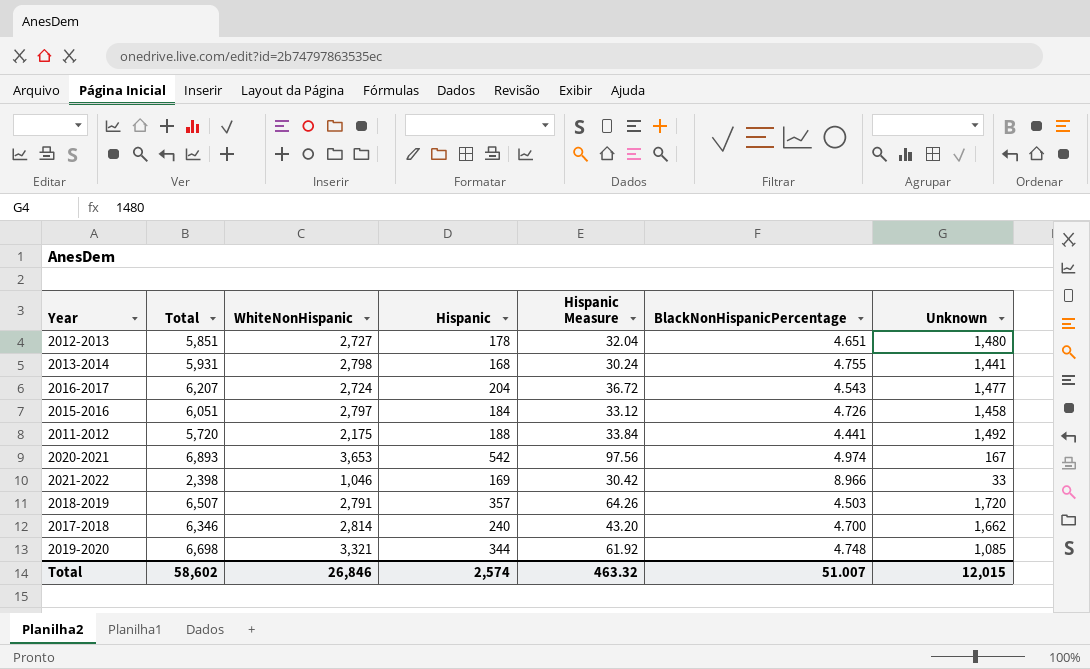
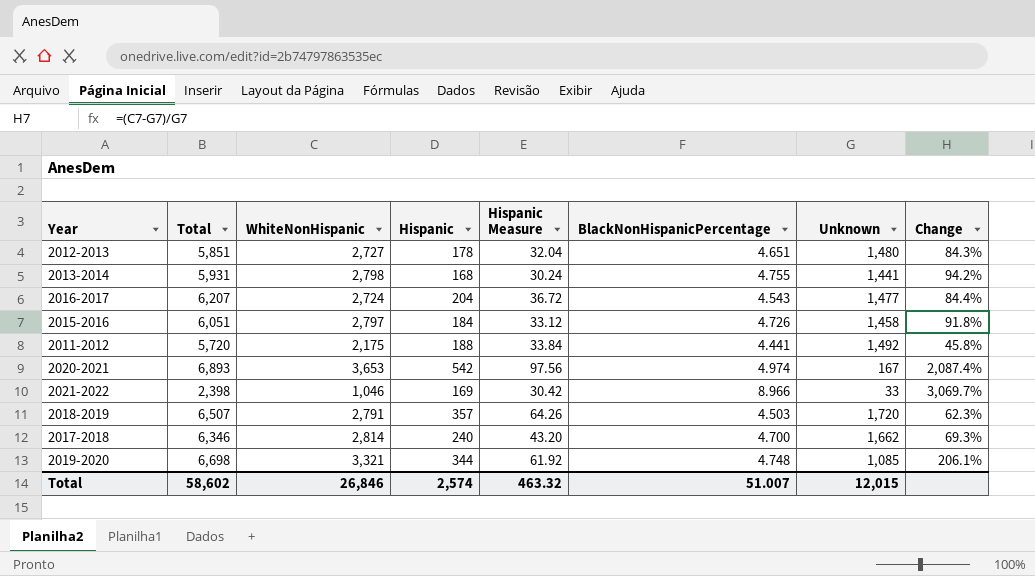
column Change | formula: none -> ([WhiteNonHispanic] - [Unknown]) / [Unknown]

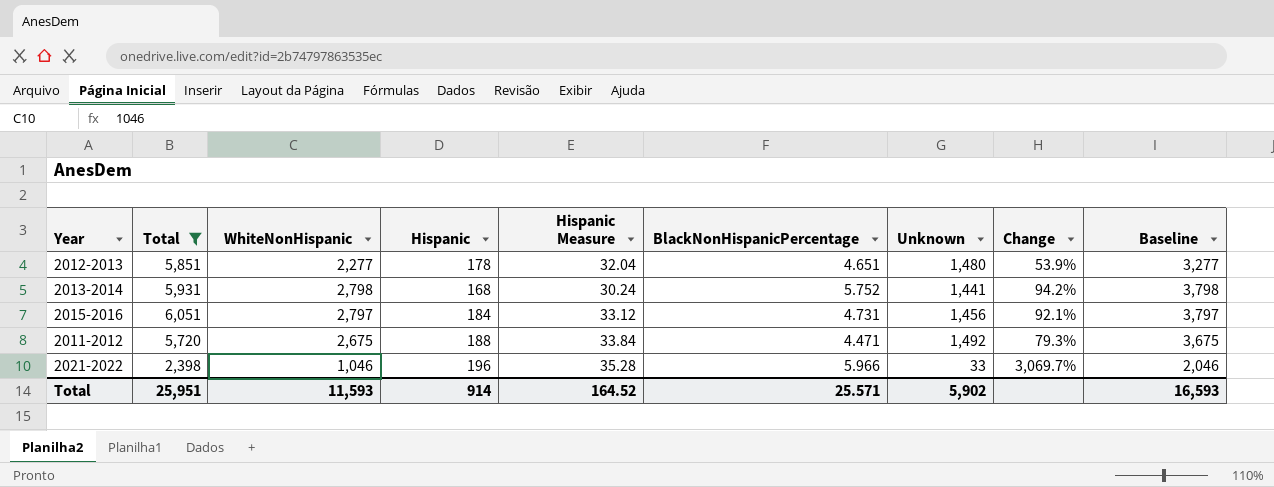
filter: none -> Total <= 6,051
column Baseline | formula: none -> [WhiteNonHispanic] + 1000
2012-2013 | WhiteNonHispanic: 2,727 -> 2,277
2012-2013 | Change: 84.3% -> 53.9%
2013-2014 | BlackNonHispanicPercentage: 4.755 -> 5.752
2015-2016 | BlackNonHispanicPercentage: 4.726 -> 4.731
2015-2016 | Unknown: 1,458 -> 1,456
2015-2016 | Change: 91.8% -> 92.1%
2011-2012 | WhiteNonHispanic: 2,175 -> 2,675
2011-2012 | BlackNonHispanicPercentage: 4.441 -> 4.471
2011-2012 | Change: 45.8% -> 79.3%
2021-2022 | Hispanic: 169 -> 196
2021-2022 | Hispanic Measure: 30.42 -> 35.28
2021-2022 | BlackNonHispanicPercentage: 8.966 -> 5.966
Total | Total: 58,602 -> 25,951
Total | WhiteNonHispanic: 26,846 -> 11,593
Total | Hispanic: 2,574 -> 914
Total | Hispanic Measure: 463.32 -> 164.52
Total | BlackNonHispanicPercentage: 51.007 -> 25.571
Total | Unknown: 12,015 -> 5,902

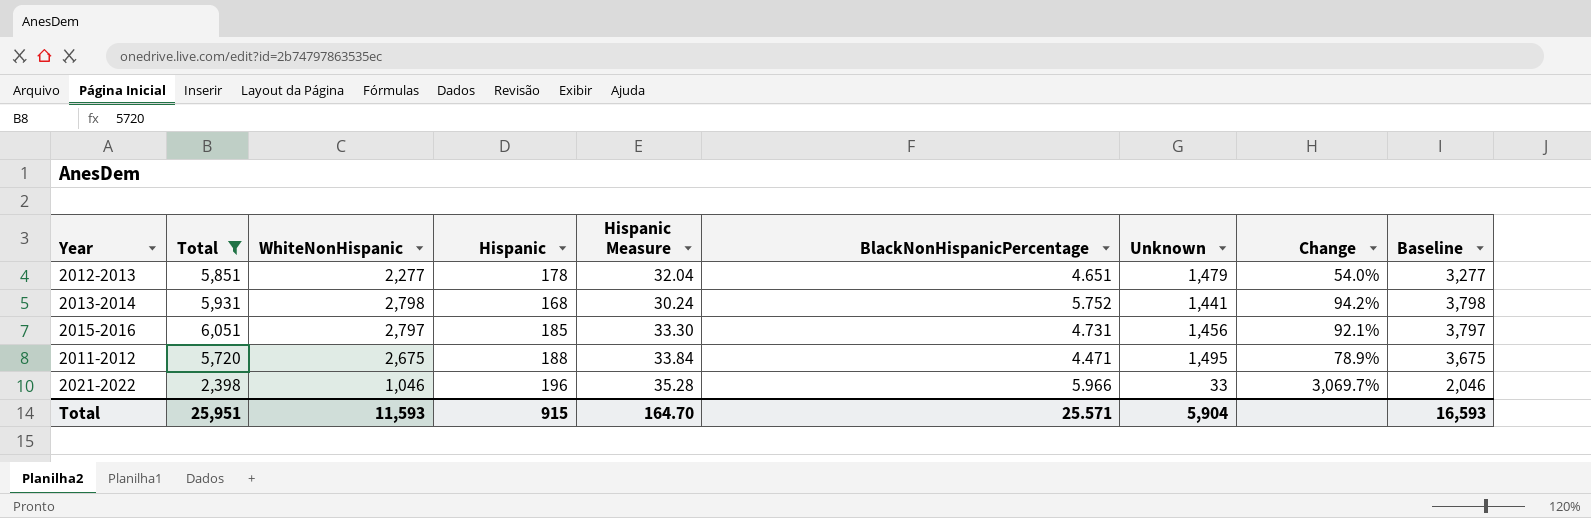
2012-2013 | Unknown: 1,480 -> 1,479
2012-2013 | Change: 53.9% -> 54.0%
2015-2016 | Hispanic: 184 -> 185
2015-2016 | Hispanic Measure: 33.12 -> 33.30
2011-2012 | Unknown: 1,492 -> 1,495
2011-2012 | Change: 79.3% -> 78.9%
Total | Hispanic: 914 -> 915
Total | Hispanic Measure: 164.52 -> 164.70
Total | Unknown: 5,902 -> 5,904

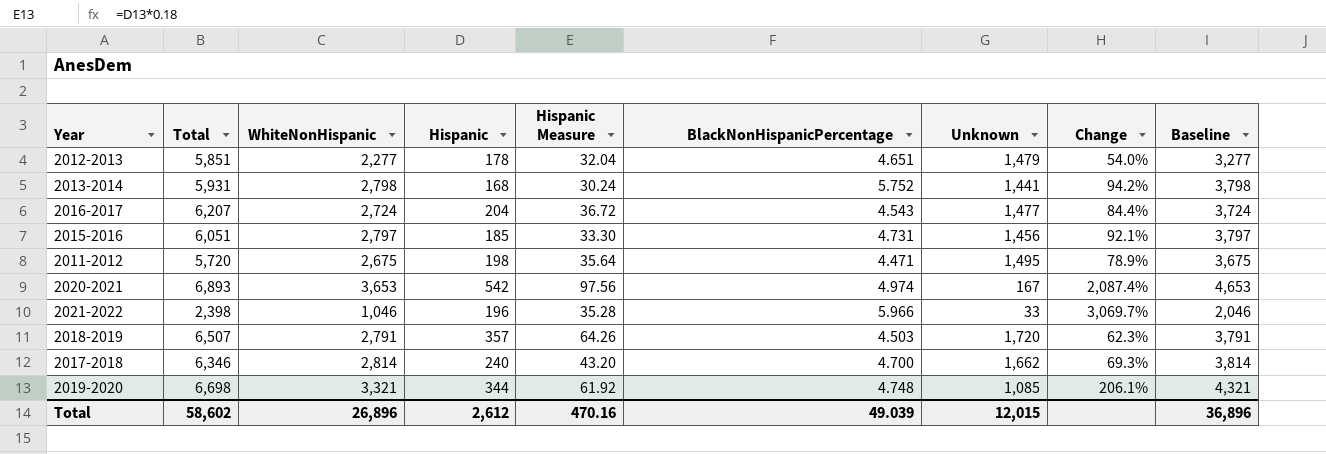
filter: Total <= 6,051 -> none
2011-2012 | Hispanic: 188 -> 198
2011-2012 | Hispanic Measure: 33.84 -> 35.64
Total | Total: 25,951 -> 58,602
Total | WhiteNonHispanic: 11,593 -> 26,896
Total | Hispanic: 915 -> 2,612
Total | Hispanic Measure: 164.70 -> 470.16
Total | BlackNonHispanicPercentage: 25.571 -> 49.039
Total | Unknown: 5,904 -> 12,015
Total | Baseline: 16,593 -> 36,896

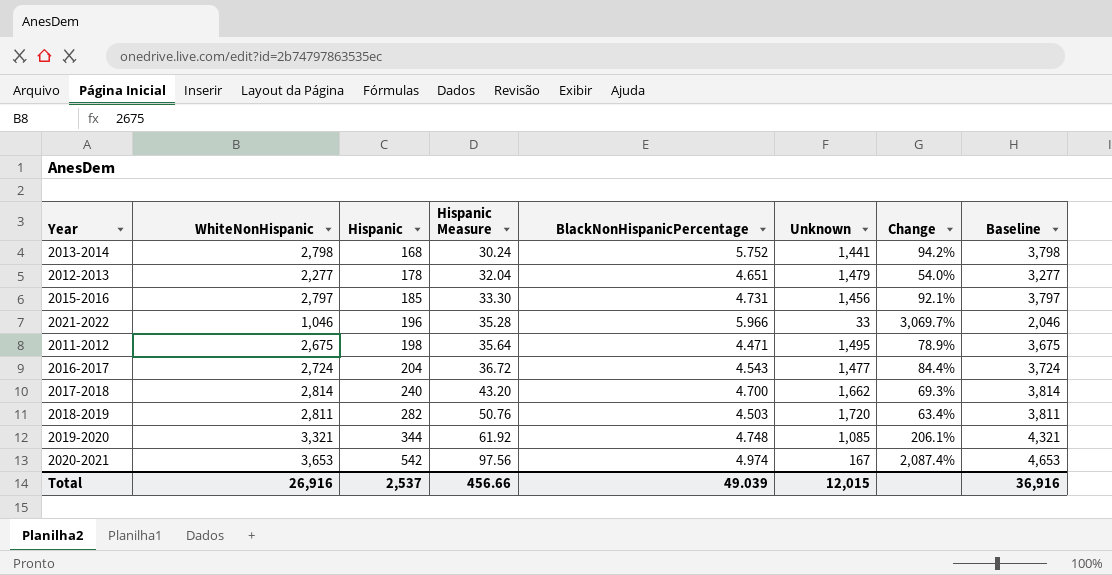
row order: none -> Hispanic ascending
column Total | position: 2 -> none
2018-2019 | WhiteNonHispanic: 2,791 -> 2,811
2018-2019 | Hispanic: 357 -> 282
2018-2019 | Hispanic Measure: 64.26 -> 50.76
2018-2019 | Change: 62.3% -> 63.4%
2018-2019 | Baseline: 3,791 -> 3,811
Total | WhiteNonHispanic: 26,896 -> 26,916
Total | Hispanic: 2,612 -> 2,537
Total | Hispanic Measure: 470.16 -> 456.66
Total | Baseline: 36,896 -> 36,916

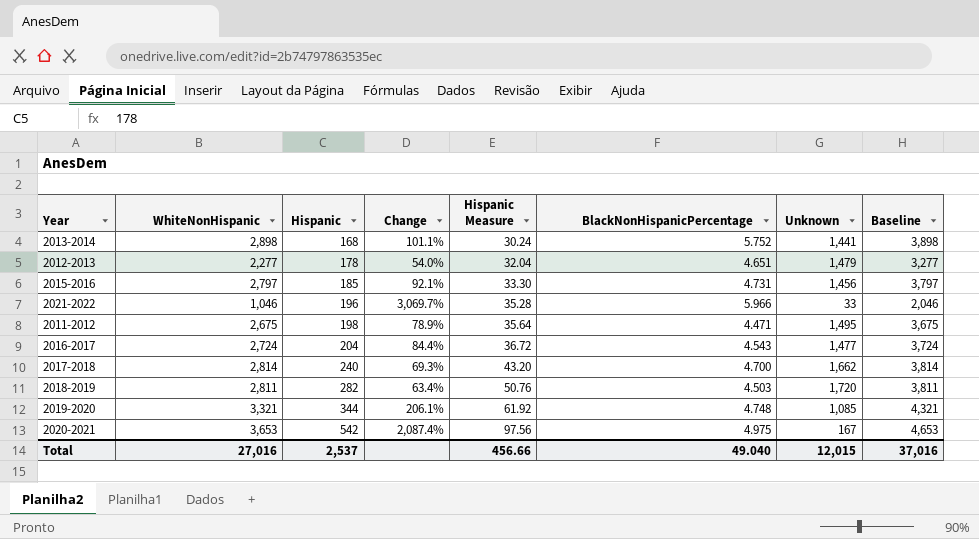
column Change | position: 7 -> 4
2013-2014 | WhiteNonHispanic: 2,798 -> 2,898
2013-2014 | Change: 94.2% -> 101.1%
2013-2014 | Baseline: 3,798 -> 3,898
2020-2021 | BlackNonHispanicPercentage: 4.974 -> 4.975
Total | WhiteNonHispanic: 26,916 -> 27,016
Total | BlackNonHispanicPercentage: 49.039 -> 49.040
Total | Baseline: 36,916 -> 37,016

